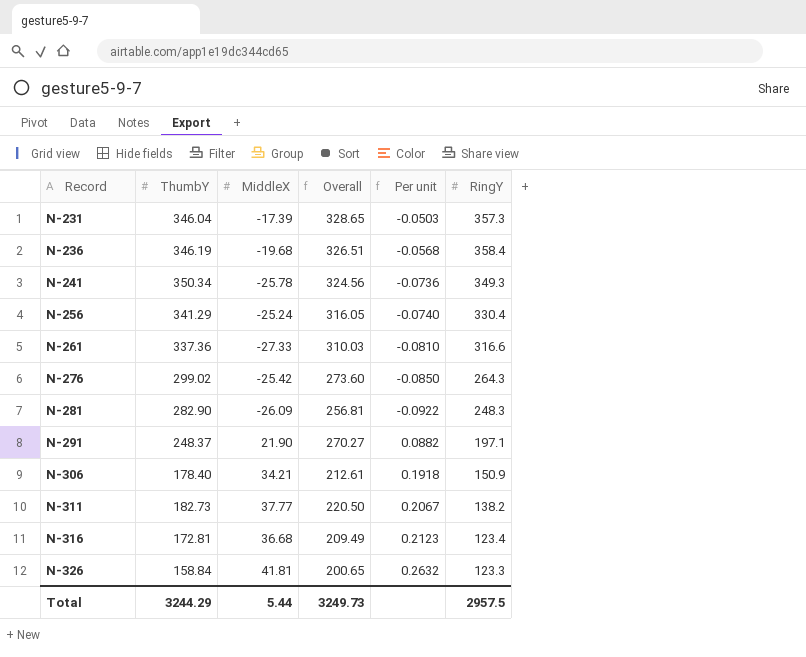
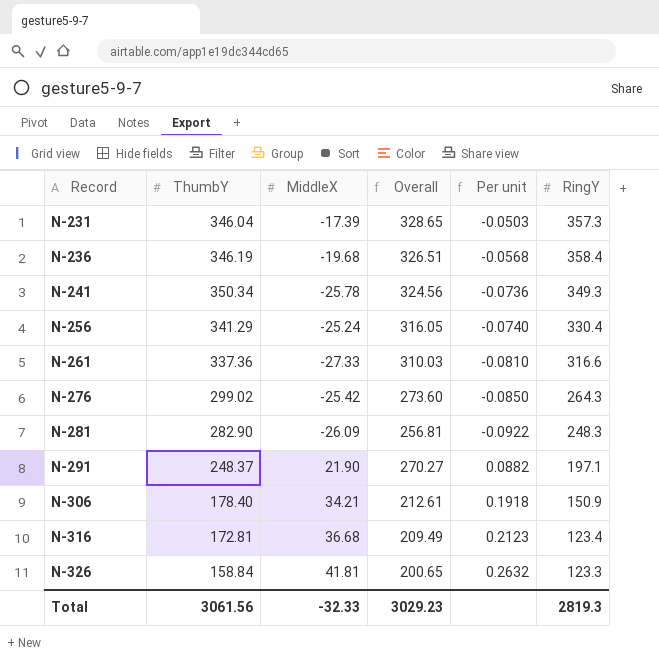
row N-311: 182.73 | 37.77 | 220.50 | 0.2067 | 138.2 -> none
Total | ThumbY: 3244.29 -> 3061.56
Total | MiddleX: 5.44 -> -32.33
Total | Overall: 3249.73 -> 3029.23
Total | RingY: 2957.5 -> 2819.3

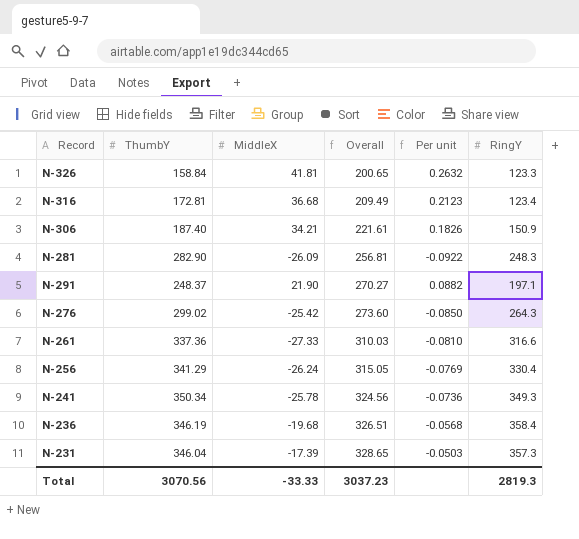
row order: Record ascending -> Overall ascending
N-306 | ThumbY: 178.40 -> 187.40
N-306 | Overall: 212.61 -> 221.61
N-306 | Per unit: 0.1918 -> 0.1826
N-256 | MiddleX: -25.24 -> -26.24
N-256 | Overall: 316.05 -> 315.05
N-256 | Per unit: -0.0740 -> -0.0769
Total | ThumbY: 3061.56 -> 3070.56
Total | MiddleX: -32.33 -> -33.33
Total | Overall: 3029.23 -> 3037.23

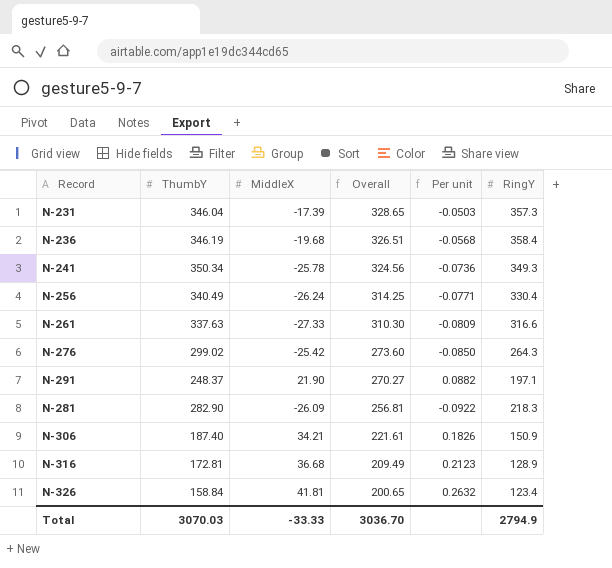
row order: Overall ascending -> Overall descending
N-256 | ThumbY: 341.29 -> 340.49
N-256 | Overall: 315.05 -> 314.25
N-256 | Per unit: -0.0769 -> -0.0771
N-261 | ThumbY: 337.36 -> 337.63
N-261 | Overall: 310.03 -> 310.30
N-261 | Per unit: -0.0810 -> -0.0809
N-281 | RingY: 248.3 -> 218.3
N-316 | RingY: 123.4 -> 128.9
N-326 | RingY: 123.3 -> 123.4
Total | ThumbY: 3070.56 -> 3070.03
Total | Overall: 3037.23 -> 3036.70
Total | RingY: 2819.3 -> 2794.9

